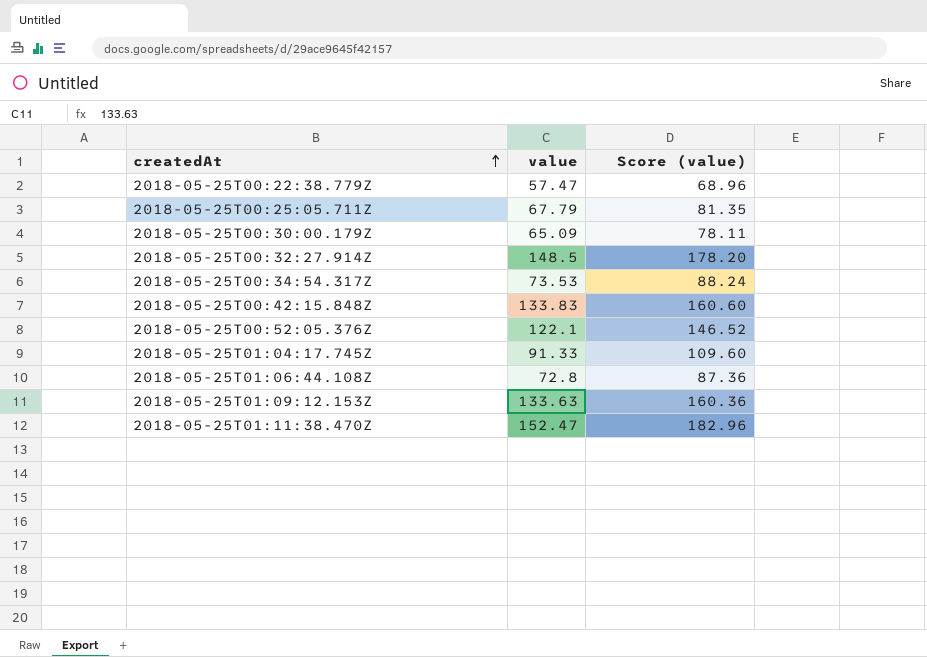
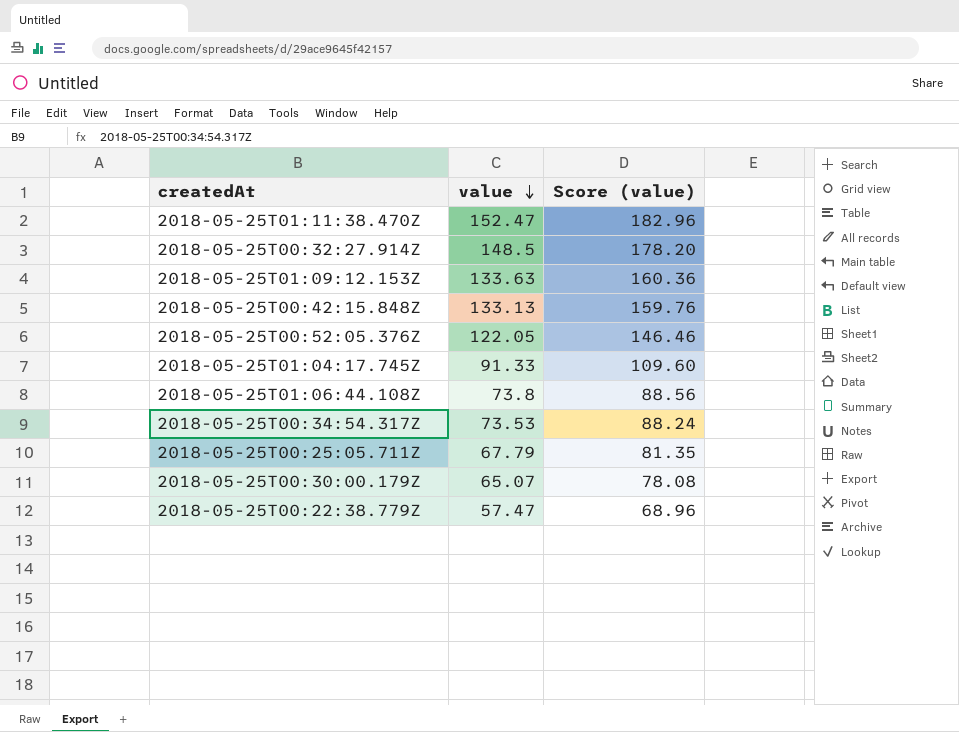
row order: createdAt ascending -> value descending
2018-05-25T00:42:15.848Z | value: 133.83 -> 133.13
2018-05-25T00:42:15.848Z | Score (value): 160.60 -> 159.76
2018-05-25T00:52:05.376Z | value: 122.1 -> 122.05
2018-05-25T00:52:05.376Z | Score (value): 146.52 -> 146.46
2018-05-25T01:06:44.108Z | value: 72.8 -> 73.8
2018-05-25T01:06:44.108Z | Score (value): 87.36 -> 88.56
2018-05-25T00:30:00.179Z | value: 65.09 -> 65.07
2018-05-25T00:30:00.179Z | Score (value): 78.11 -> 78.08

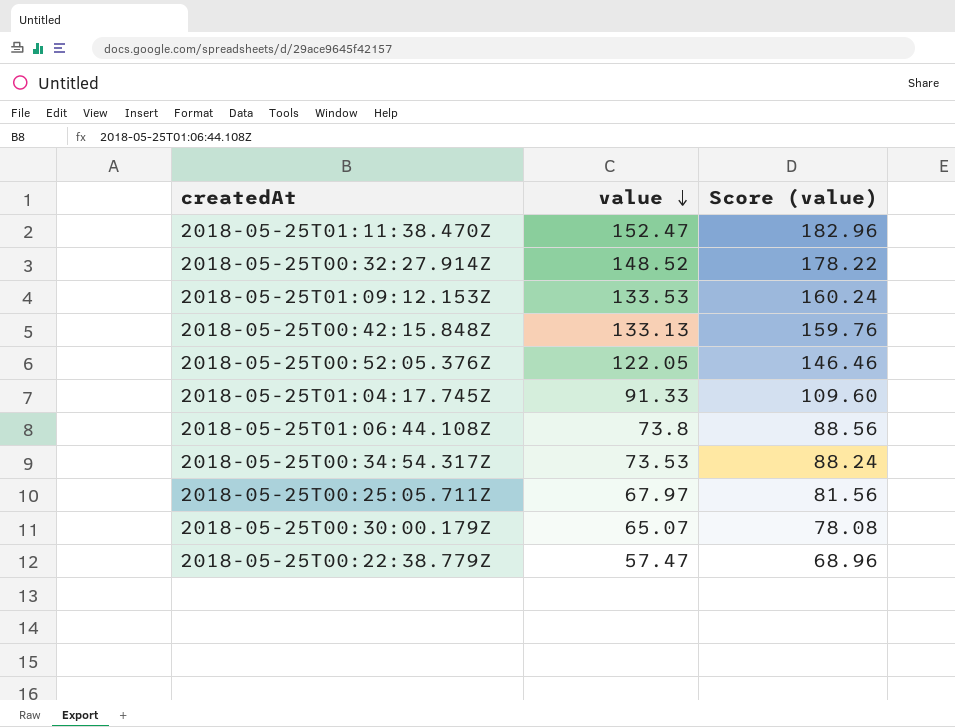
2018-05-25T00:32:27.914Z | value: 148.5 -> 148.52
2018-05-25T00:32:27.914Z | Score (value): 178.20 -> 178.22
2018-05-25T01:09:12.153Z | value: 133.63 -> 133.53
2018-05-25T01:09:12.153Z | Score (value): 160.36 -> 160.24
2018-05-25T00:25:05.711Z | value: 67.79 -> 67.97
2018-05-25T00:25:05.711Z | Score (value): 81.35 -> 81.56

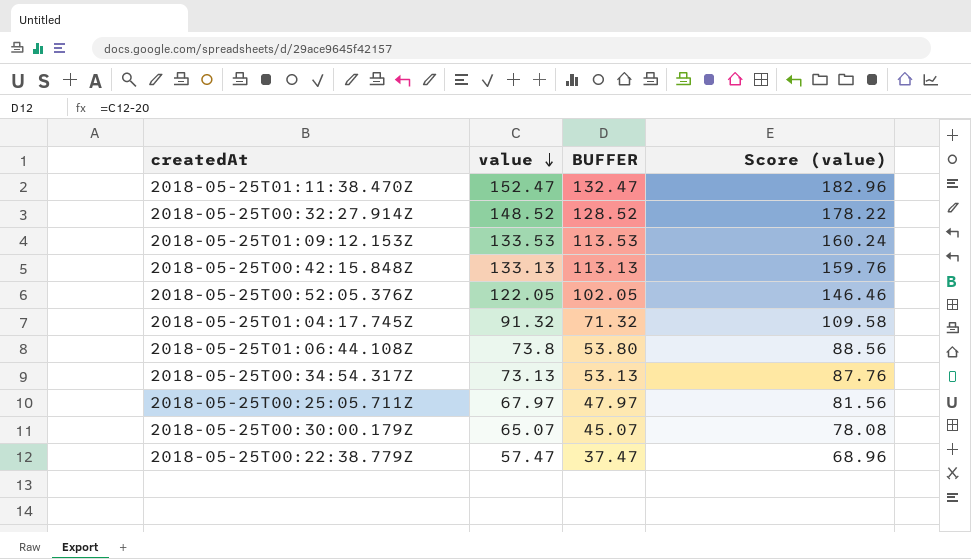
column BUFFER | formula: none -> [value] - 20
2018-05-25T01:04:17.745Z | value: 91.33 -> 91.32
2018-05-25T01:04:17.745Z | Score (value): 109.60 -> 109.58
2018-05-25T00:34:54.317Z | value: 73.53 -> 73.13
2018-05-25T00:34:54.317Z | Score (value): 88.24 -> 87.76

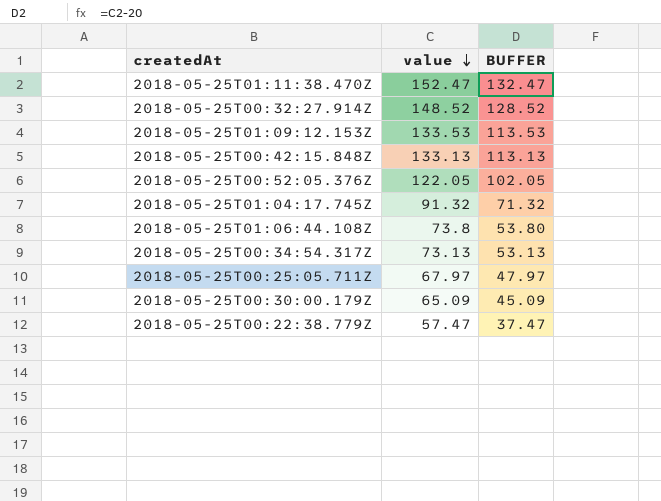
column Score (value) | formula: [value] * 1.2 -> none
2018-05-25T00:30:00.179Z | value: 65.07 -> 65.09
2018-05-25T00:30:00.179Z | BUFFER: 45.07 -> 45.09

